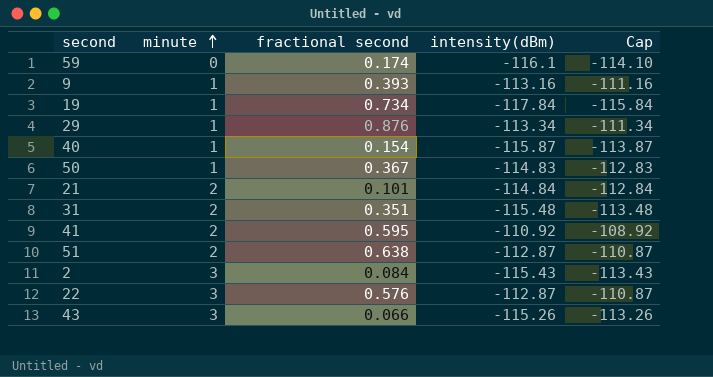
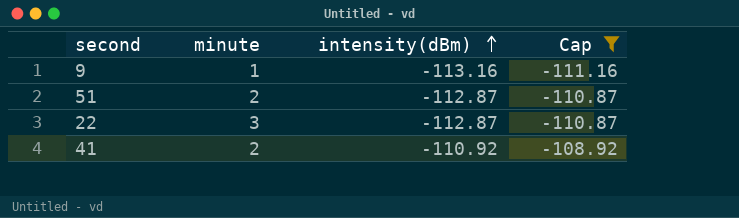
filter: none -> Cap >= -111.16
row order: minute ascending -> intensity(dBm) ascending
column fractional second | position: 3 -> none

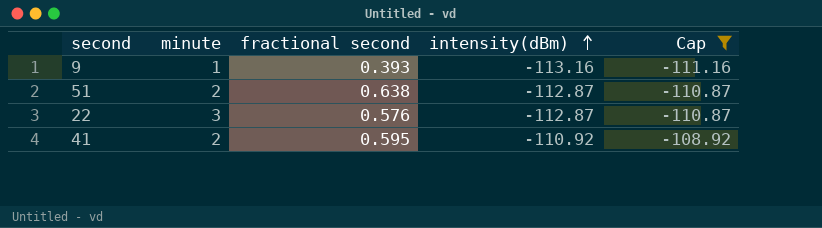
column fractional second | position: none -> 3

